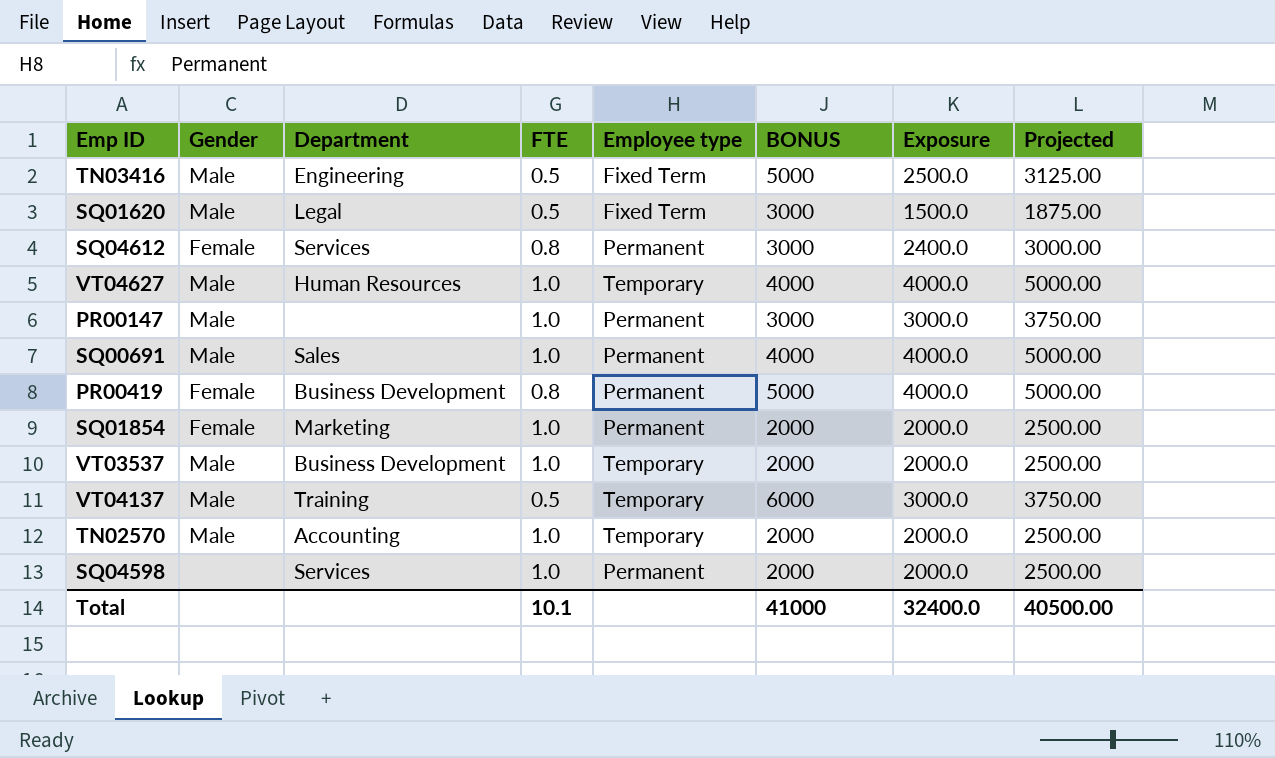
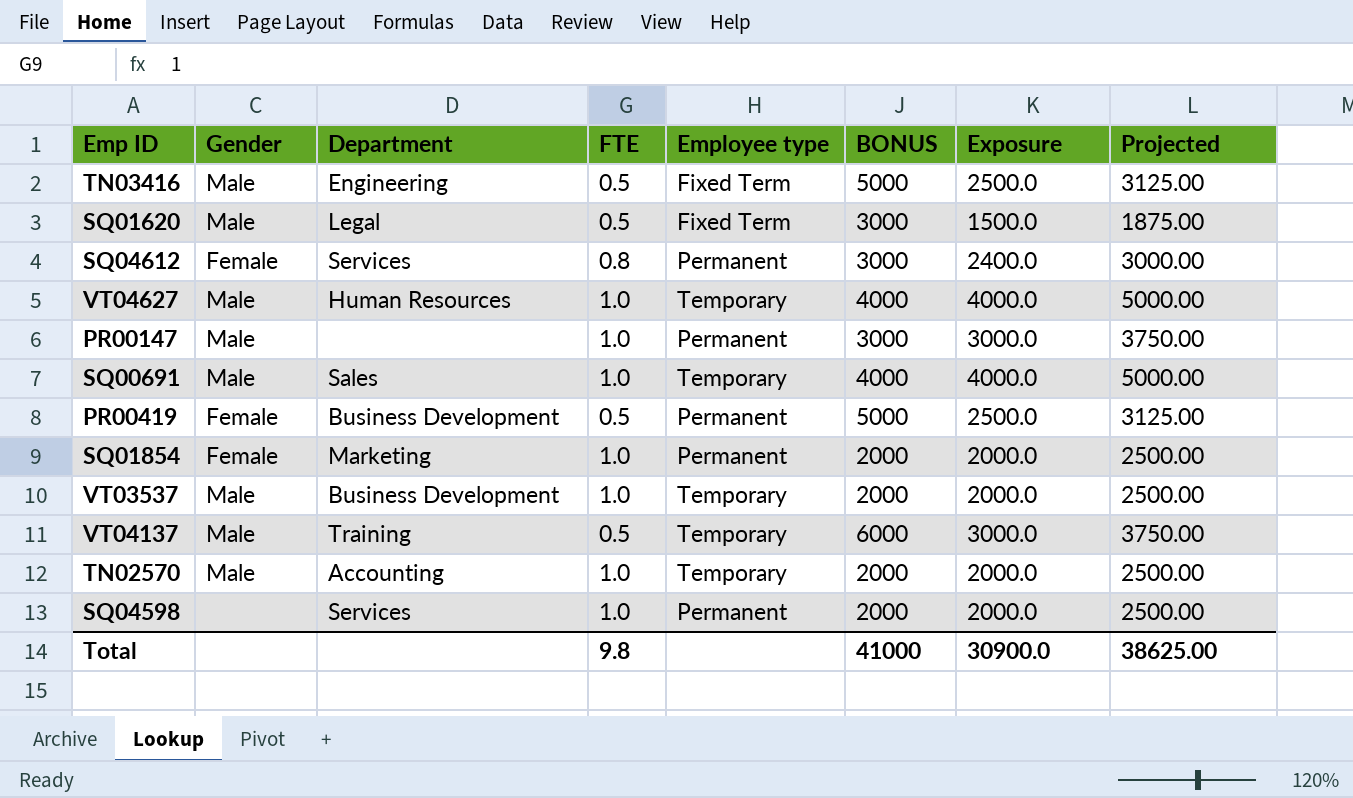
SQ00691 | Employee type: Permanent -> Temporary
PR00419 | FTE: 0.8 -> 0.5
PR00419 | Exposure: 4000.0 -> 2500.0
PR00419 | Projected: 5000.00 -> 3125.00
Total | FTE: 10.1 -> 9.8
Total | Exposure: 32400.0 -> 30900.0
Total | Projected: 40500.00 -> 38625.00

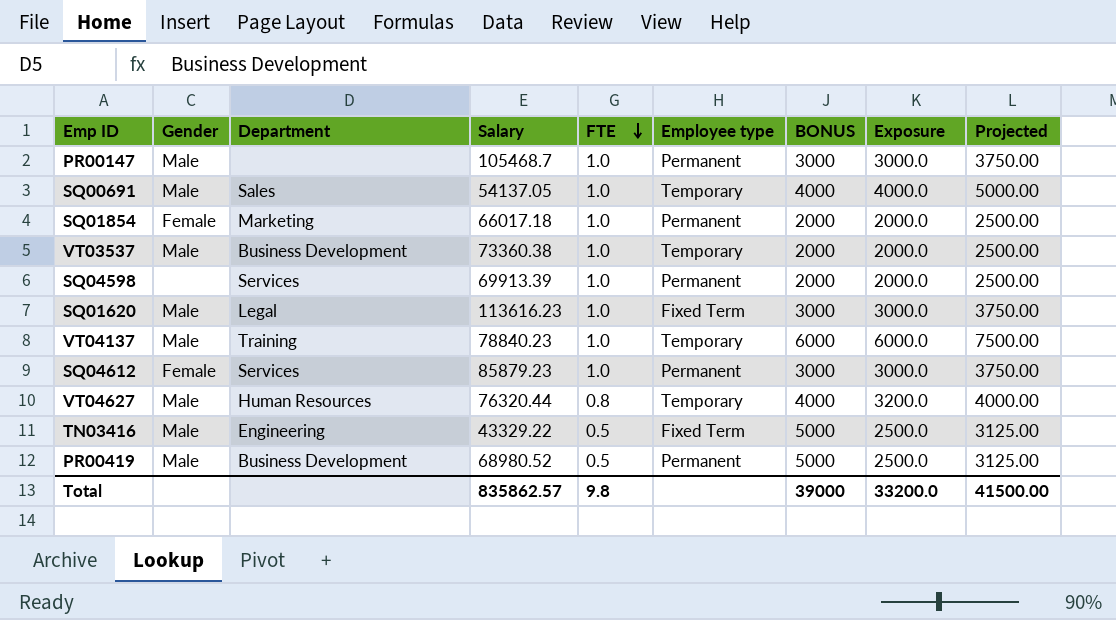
row order: none -> FTE descending
column Salary | position: none -> 4
row TN02570: Male | Accounting | 1.0 | Temporary | 2000 | 2000.0 | 2500.00 -> none
SQ01620 | FTE: 0.5 -> 1.0
SQ01620 | Exposure: 1500.0 -> 3000.0
SQ01620 | Projected: 1875.00 -> 3750.00
VT04137 | FTE: 0.5 -> 1.0
VT04137 | Exposure: 3000.0 -> 6000.0
VT04137 | Projected: 3750.00 -> 7500.00
SQ04612 | FTE: 0.8 -> 1.0
SQ04612 | Exposure: 2400.0 -> 3000.0
SQ04612 | Projected: 3000.00 -> 3750.00
VT04627 | FTE: 1.0 -> 0.8
VT04627 | Exposure: 4000.0 -> 3200.0
VT04627 | Projected: 5000.00 -> 4000.00
PR00419 | Gender: Female -> Male
Total | BONUS: 41000 -> 39000
Total | Exposure: 30900.0 -> 33200.0
Total | Projected: 38625.00 -> 41500.00

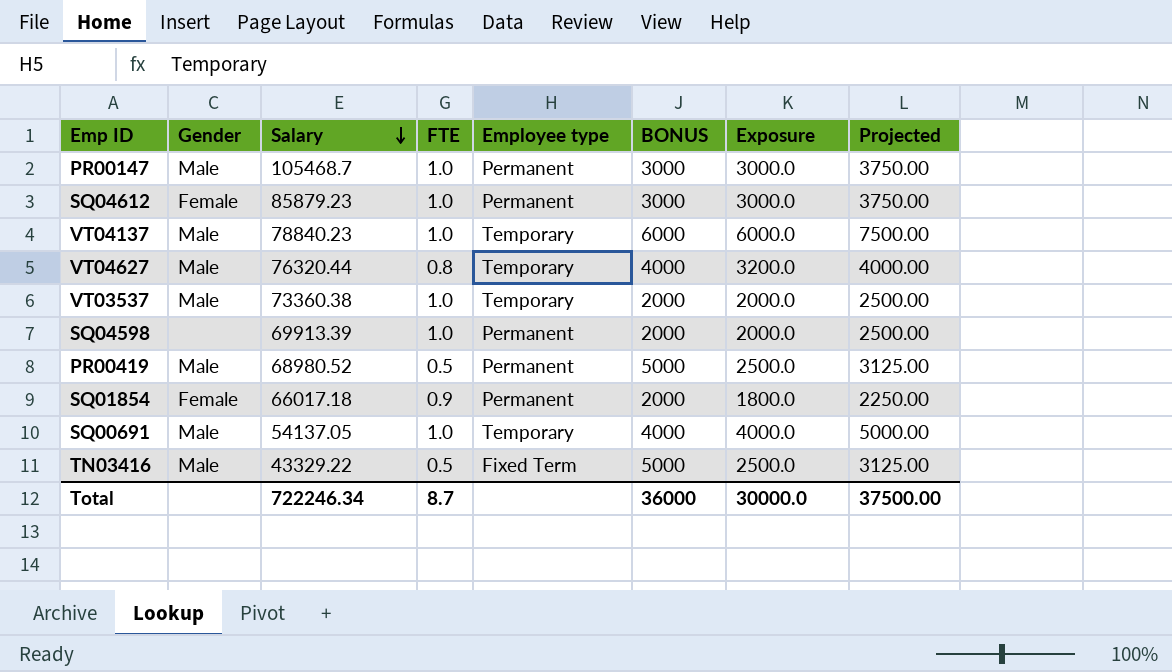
row order: FTE descending -> Salary descending
column Department | position: 3 -> none
row SQ01620: Male | Legal | 113616.23 | 1.0 | Fixed Term | 3000 | 3000.0 | 3750.00 -> none
SQ01854 | FTE: 1.0 -> 0.9
SQ01854 | Exposure: 2000.0 -> 1800.0
SQ01854 | Projected: 2500.00 -> 2250.00
Total | Salary: 835862.57 -> 722246.34
Total | FTE: 9.8 -> 8.7
Total | BONUS: 39000 -> 36000
Total | Exposure: 33200.0 -> 30000.0
Total | Projected: 41500.00 -> 37500.00

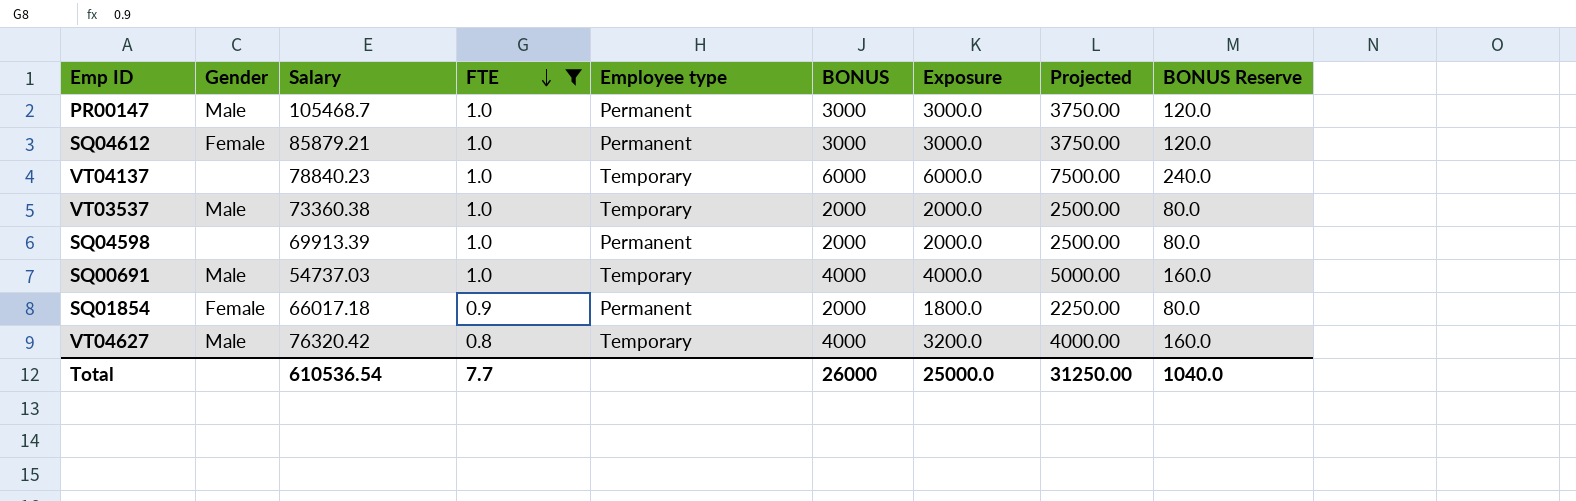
filter: none -> FTE != 0.5
row order: Salary descending -> FTE descending
column BONUS Reserve | formula: none -> [BONUS] * 0.04
SQ04612 | Salary: 85879.23 -> 85879.21
VT04137 | Gender: Male -> none
SQ00691 | Salary: 54137.05 -> 54737.03
VT04627 | Salary: 76320.44 -> 76320.42
Total | Salary: 722246.34 -> 610536.54
Total | FTE: 8.7 -> 7.7
Total | BONUS: 36000 -> 26000
Total | Exposure: 30000.0 -> 25000.0
Total | Projected: 37500.00 -> 31250.00

